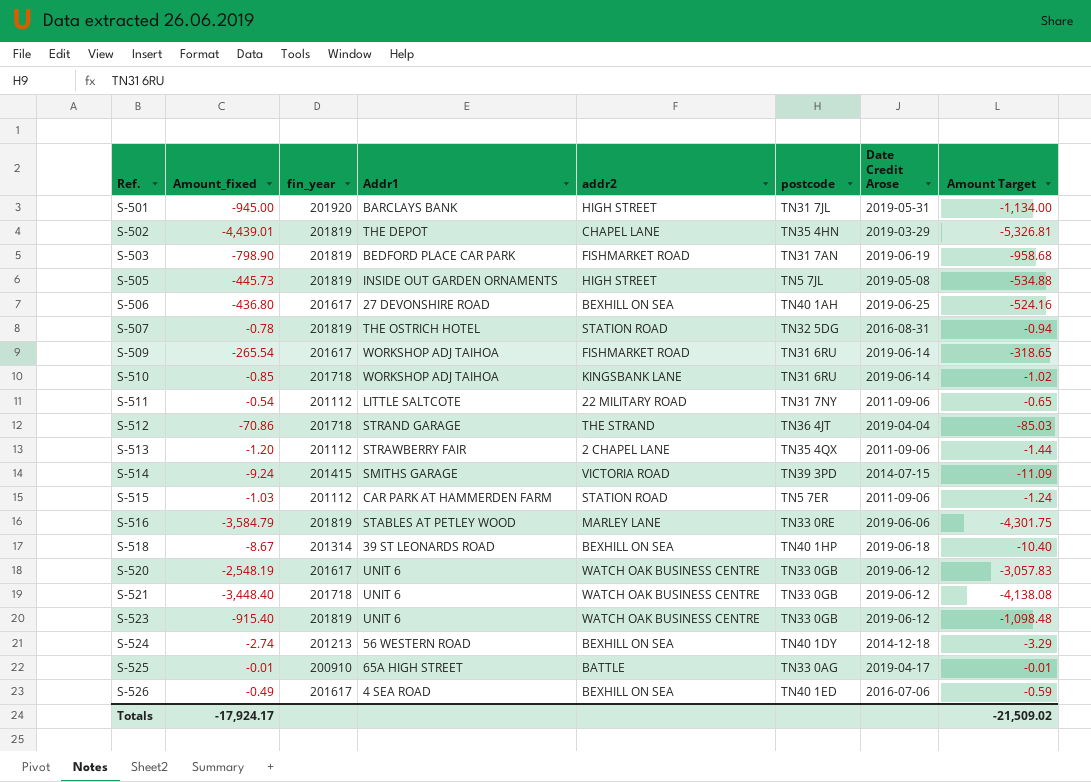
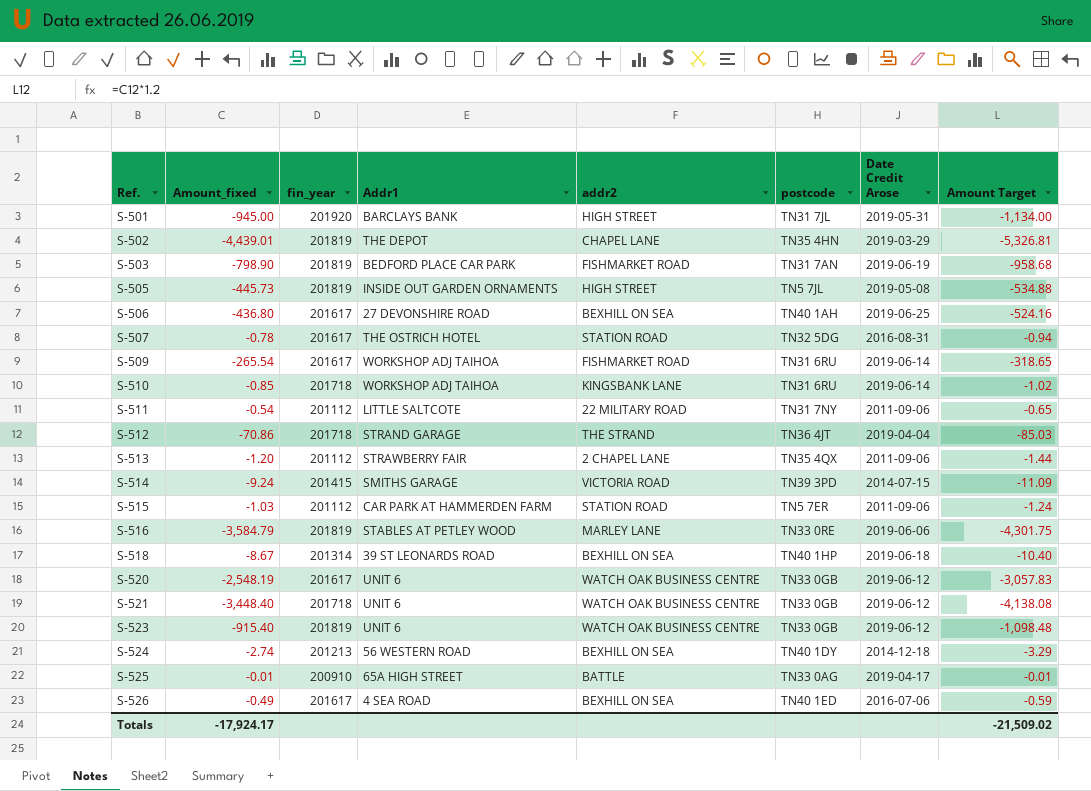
S-507 | fin_year: 201819 -> 201617

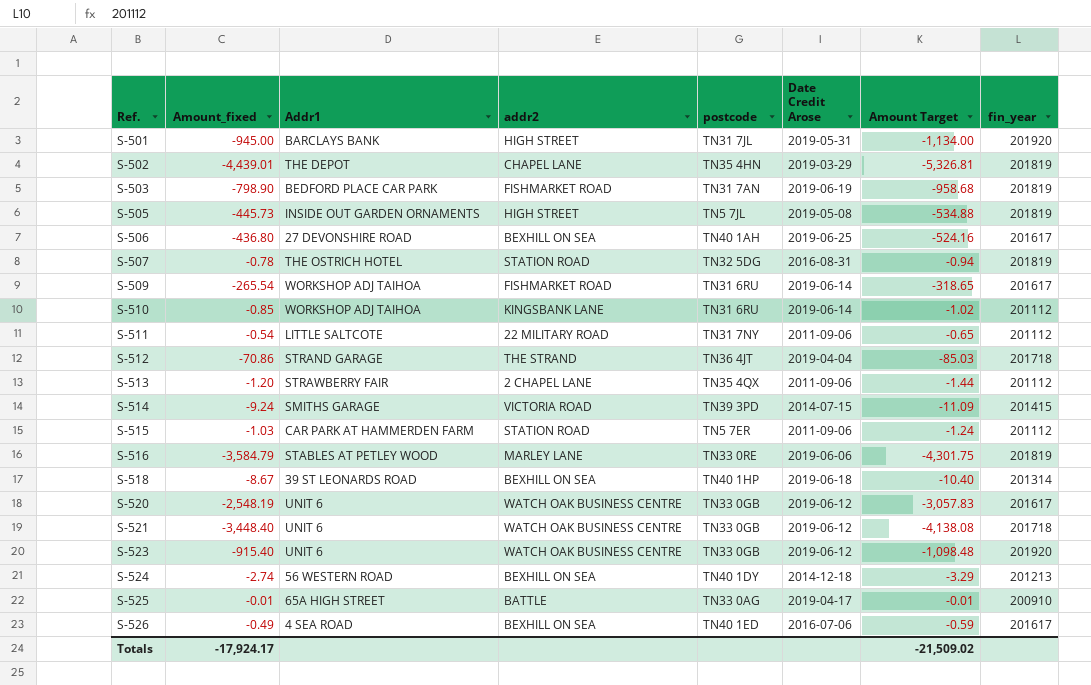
column fin_year | position: 3 -> 8
S-507 | fin_year: 201617 -> 201819
S-510 | fin_year: 201718 -> 201112
S-523 | fin_year: 201819 -> 201920

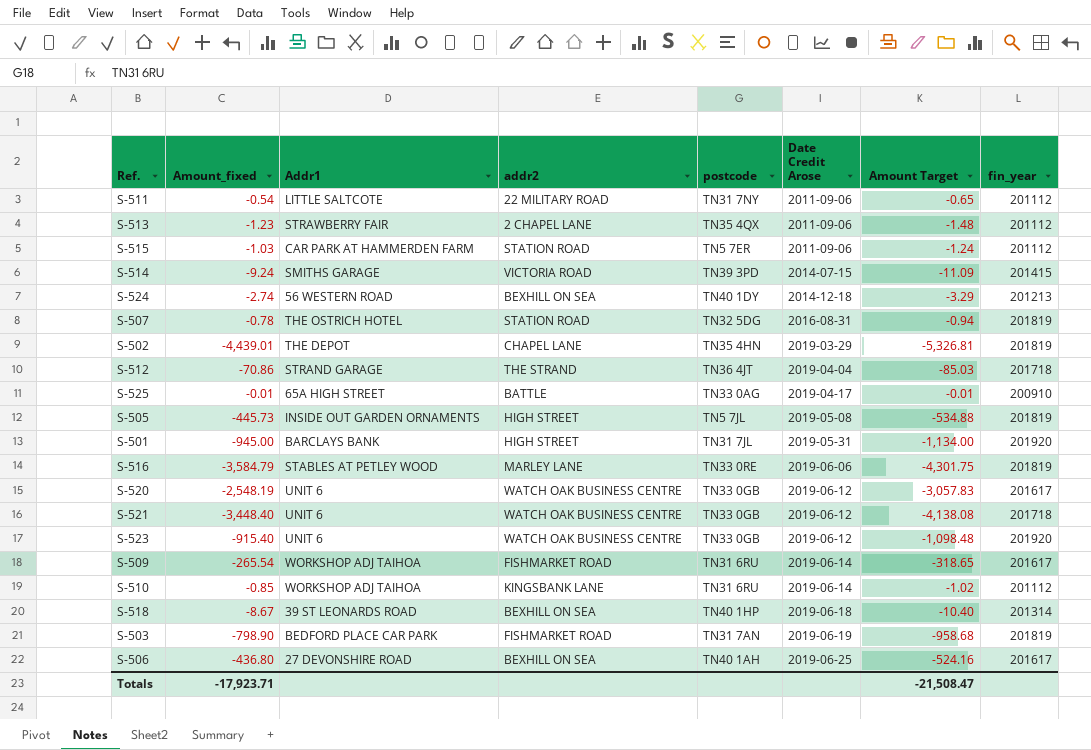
row order: Ref. ascending -> Date Credit Arose ascending
row S-526: -0.49 | 4 SEA ROAD | BEXHILL ON SEA | TN40 1ED | 2016-07-06 | -0.59 | 201617 -> none
S-513 | Amount_fixed: -1.20 -> -1.23
S-513 | Amount Target: -1.44 -> -1.48
Totals | Amount_fixed: -17,924.17 -> -17,923.71
Totals | Amount Target: -21,509.02 -> -21,508.47

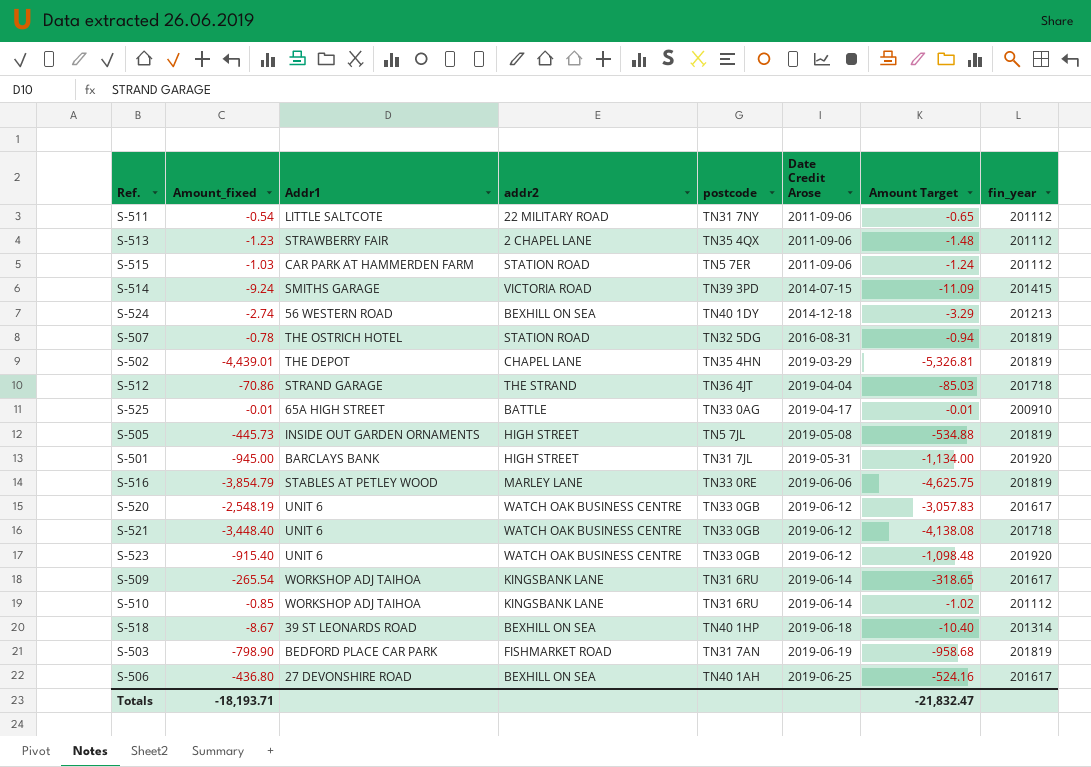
S-516 | Amount_fixed: -3,584.79 -> -3,854.79
S-516 | Amount Target: -4,301.75 -> -4,625.75
S-509 | addr2: FISHMARKET ROAD -> KINGSBANK LANE
Totals | Amount_fixed: -17,923.71 -> -18,193.71
Totals | Amount Target: -21,508.47 -> -21,832.47

